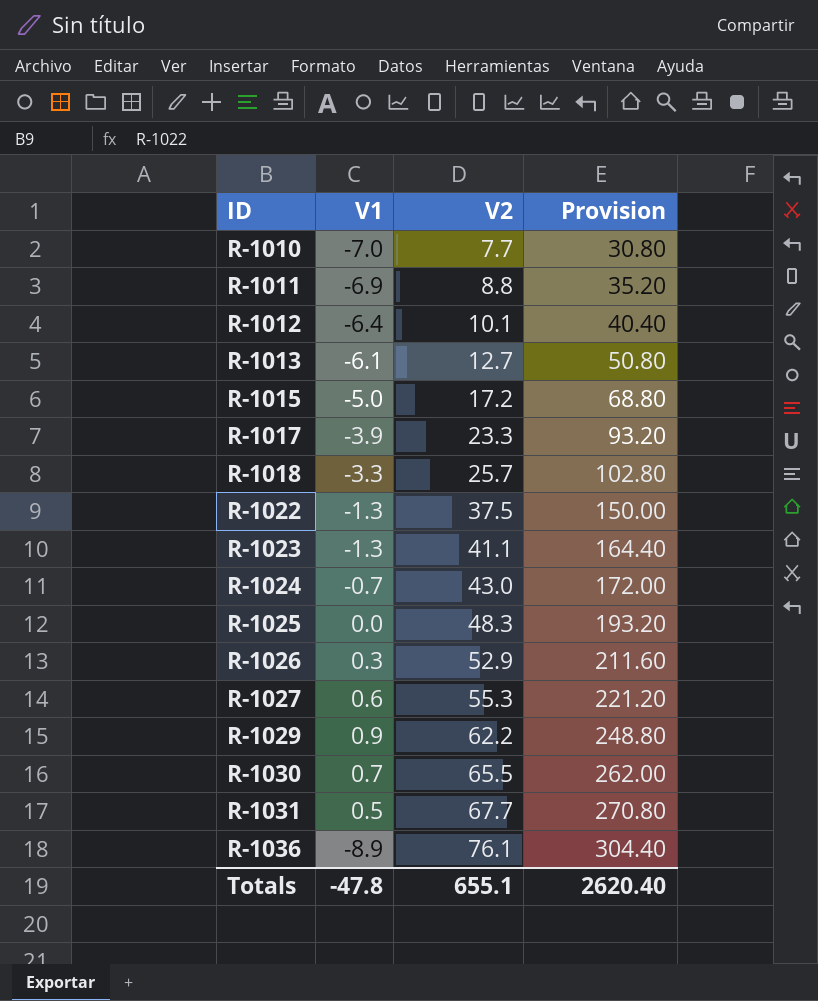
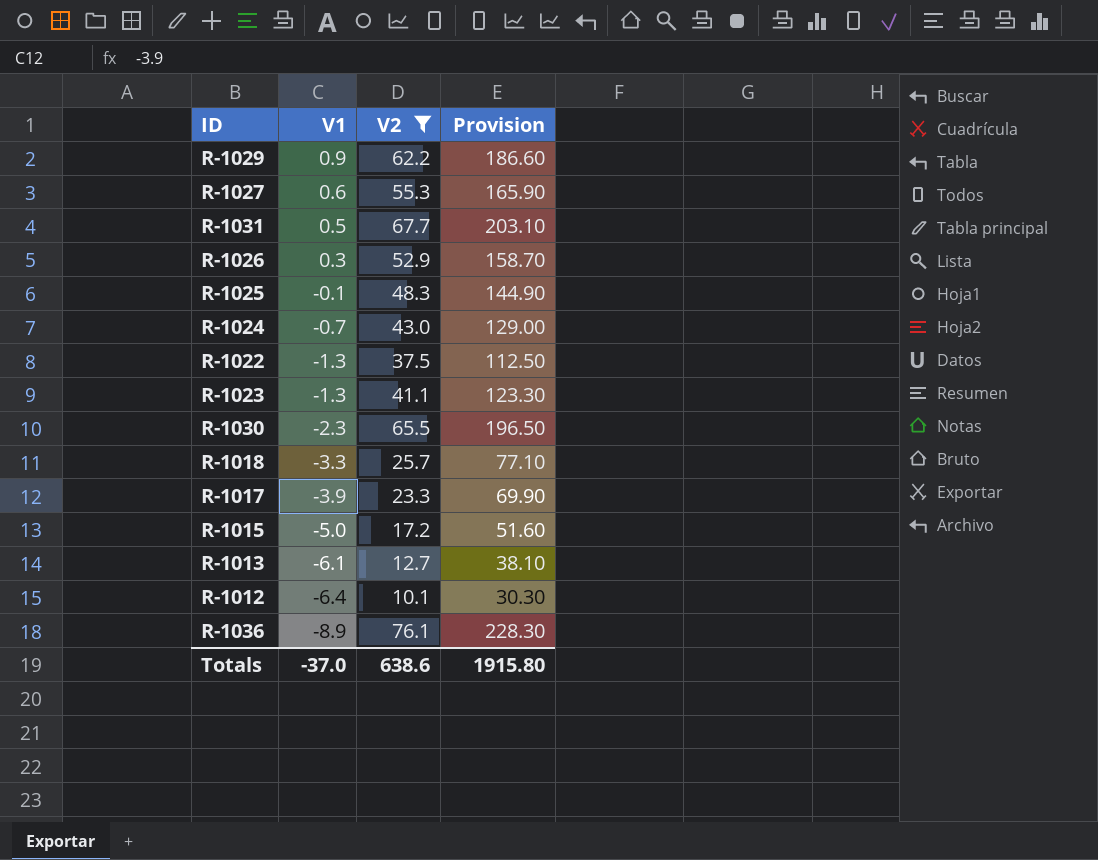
filter: none -> V2 >= 10.1
row order: ID ascending -> V1 descending
column Provision | formula: [V2] * 4 -> [V2] * 3
R-1025 | V1: 0.0 -> -0.1
R-1030 | V1: 0.7 -> -2.3
Totals | V1: -47.8 -> -37.0
Totals | V2: 655.1 -> 638.6
Totals | Provision: 2620.40 -> 1915.80

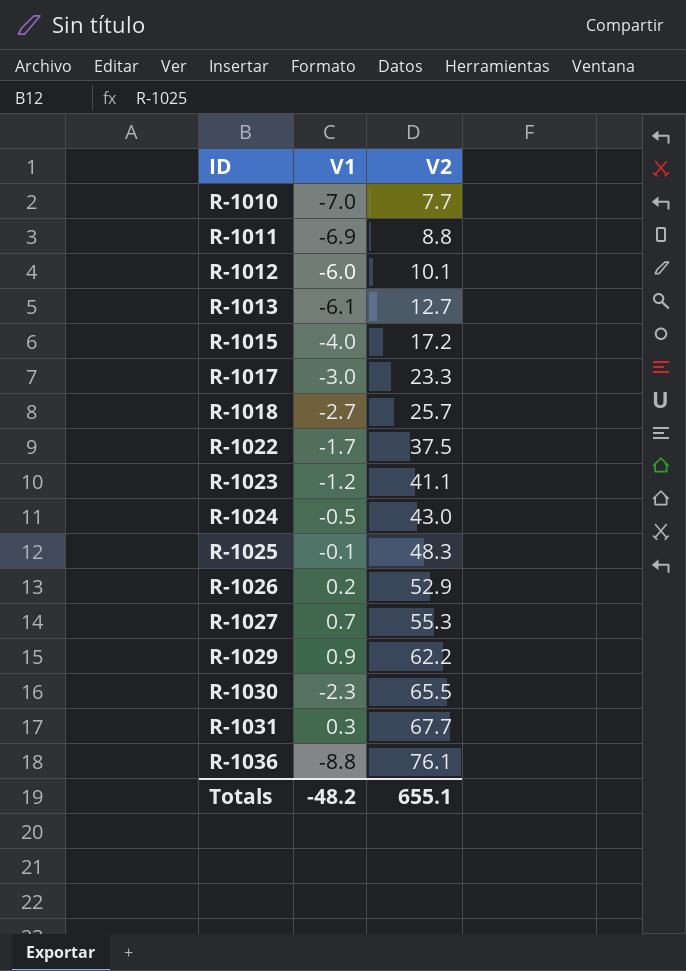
filter: V2 >= 10.1 -> none
row order: V1 descending -> ID ascending
column Provision | formula: [V2] * 3 -> none
R-1012 | V1: -6.4 -> -6.0
R-1015 | V1: -5.0 -> -4.0
R-1017 | V1: -3.9 -> -3.0
R-1018 | V1: -3.3 -> -2.7
R-1022 | V1: -1.3 -> -1.7
R-1023 | V1: -1.3 -> -1.2
R-1024 | V1: -0.7 -> -0.5
R-1026 | V1: 0.3 -> 0.2
R-1027 | V1: 0.6 -> 0.7
R-1031 | V1: 0.5 -> 0.3
R-1036 | V1: -8.9 -> -8.8
Totals | V1: -37.0 -> -48.2
Totals | V2: 638.6 -> 655.1

